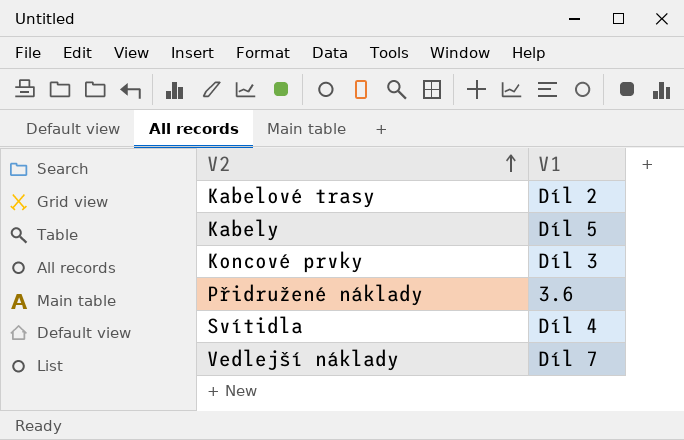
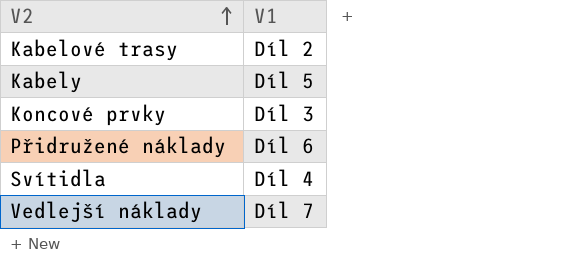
Přidružené náklady | V1: 3.6 -> Díl 6

